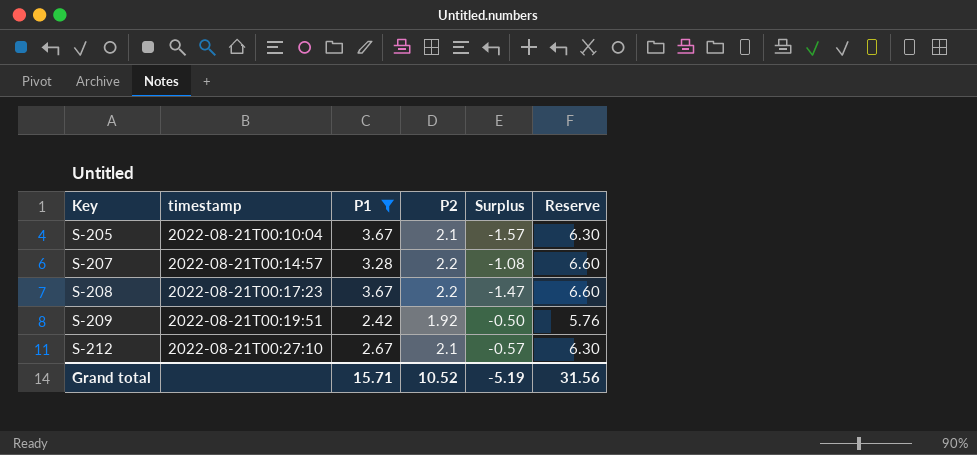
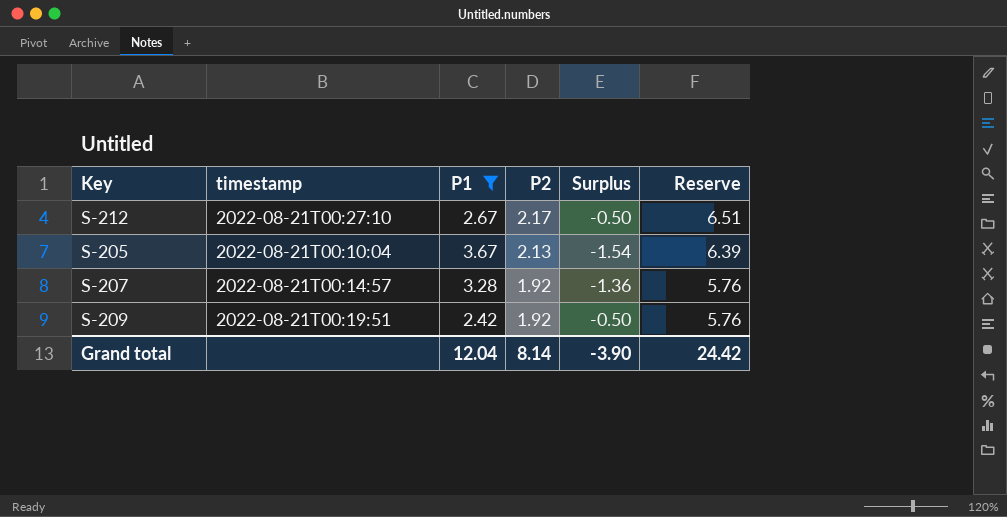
row order: Key ascending -> P2 descending
row S-208: 2022-08-21T00:17:23 | 3.67 | 2.2 | -1.47 | 6.60 -> none
S-212 | P2: 2.1 -> 2.17
S-212 | Surplus: -0.57 -> -0.50
S-212 | Reserve: 6.30 -> 6.51
S-205 | P2: 2.1 -> 2.13
S-205 | Surplus: -1.57 -> -1.54
S-205 | Reserve: 6.30 -> 6.39
S-207 | P2: 2.2 -> 1.92
S-207 | Surplus: -1.08 -> -1.36
S-207 | Reserve: 6.60 -> 5.76
Grand total | P1: 15.71 -> 12.04
Grand total | P2: 10.52 -> 8.14
Grand total | Surplus: -5.19 -> -3.90
Grand total | Reserve: 31.56 -> 24.42

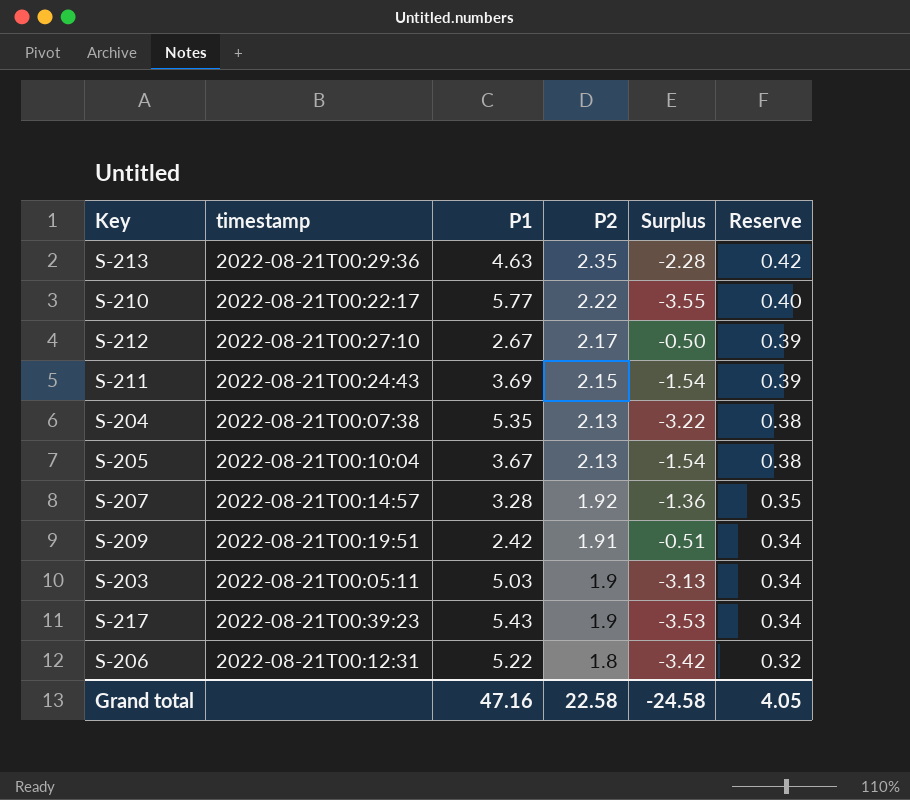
filter: P1 <= 3.67 -> none
column Reserve | formula: [P2] * 3 -> [P2] * 0.18
S-209 | P2: 1.92 -> 1.91
S-209 | Surplus: -0.50 -> -0.51
Grand total | P1: 12.04 -> 47.16
Grand total | P2: 8.14 -> 22.58
Grand total | Surplus: -3.90 -> -24.58
Grand total | Reserve: 24.42 -> 4.05

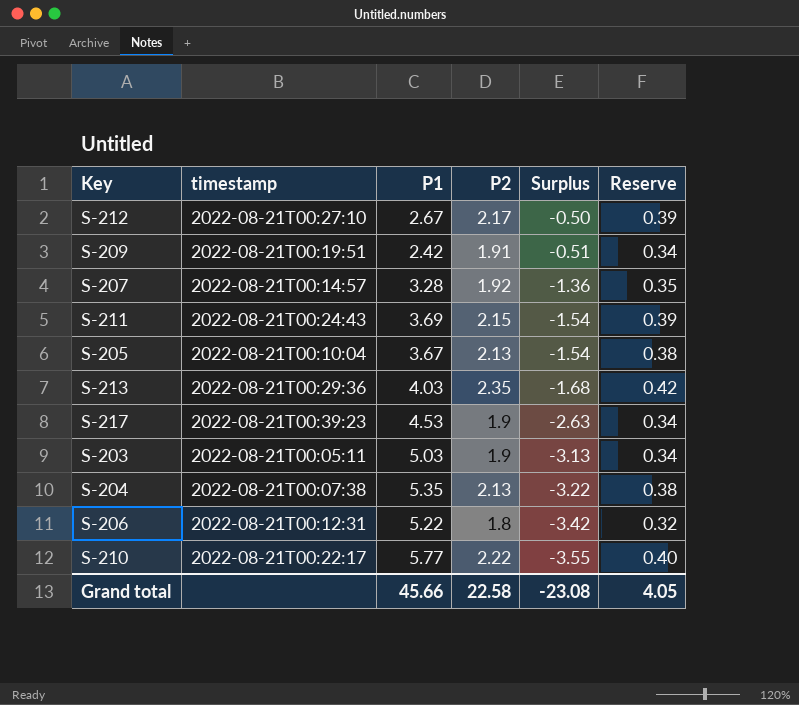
row order: P2 descending -> Surplus descending
S-213 | P1: 4.63 -> 4.03
S-213 | Surplus: -2.28 -> -1.68
S-217 | P1: 5.43 -> 4.53
S-217 | Surplus: -3.53 -> -2.63
Grand total | P1: 47.16 -> 45.66
Grand total | Surplus: -24.58 -> -23.08

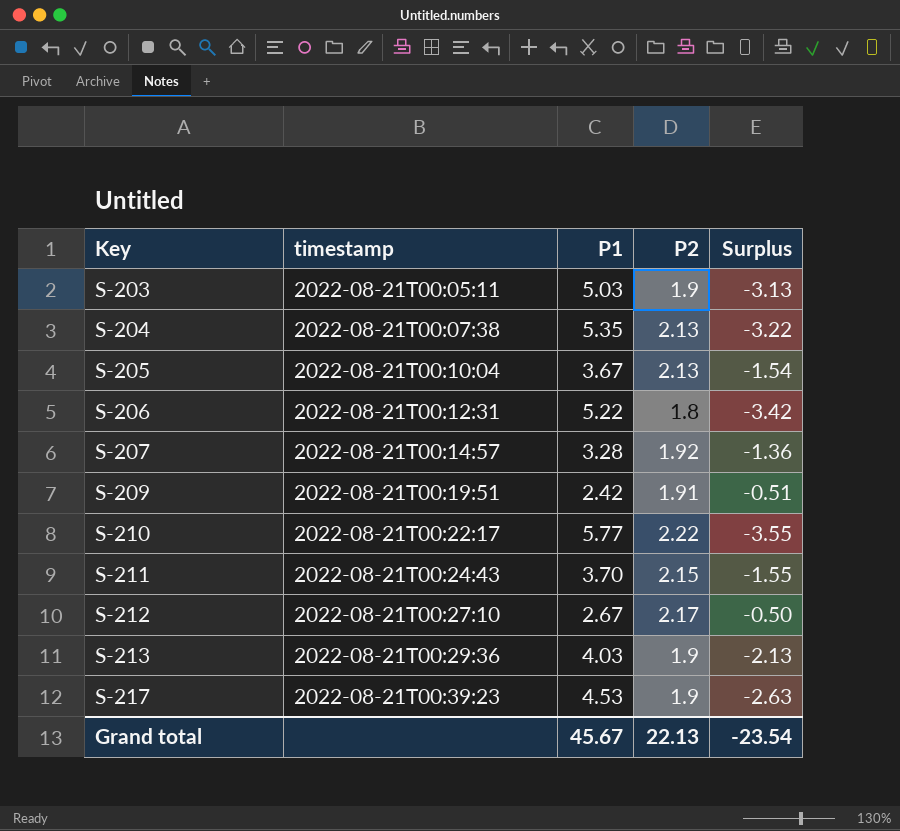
row order: Surplus descending -> Key ascending
column Reserve | formula: [P2] * 0.18 -> none
S-211 | P1: 3.69 -> 3.70
S-211 | Surplus: -1.54 -> -1.55
S-213 | P2: 2.35 -> 1.9
S-213 | Surplus: -1.68 -> -2.13
Grand total | P1: 45.66 -> 45.67
Grand total | P2: 22.58 -> 22.13
Grand total | Surplus: -23.08 -> -23.54

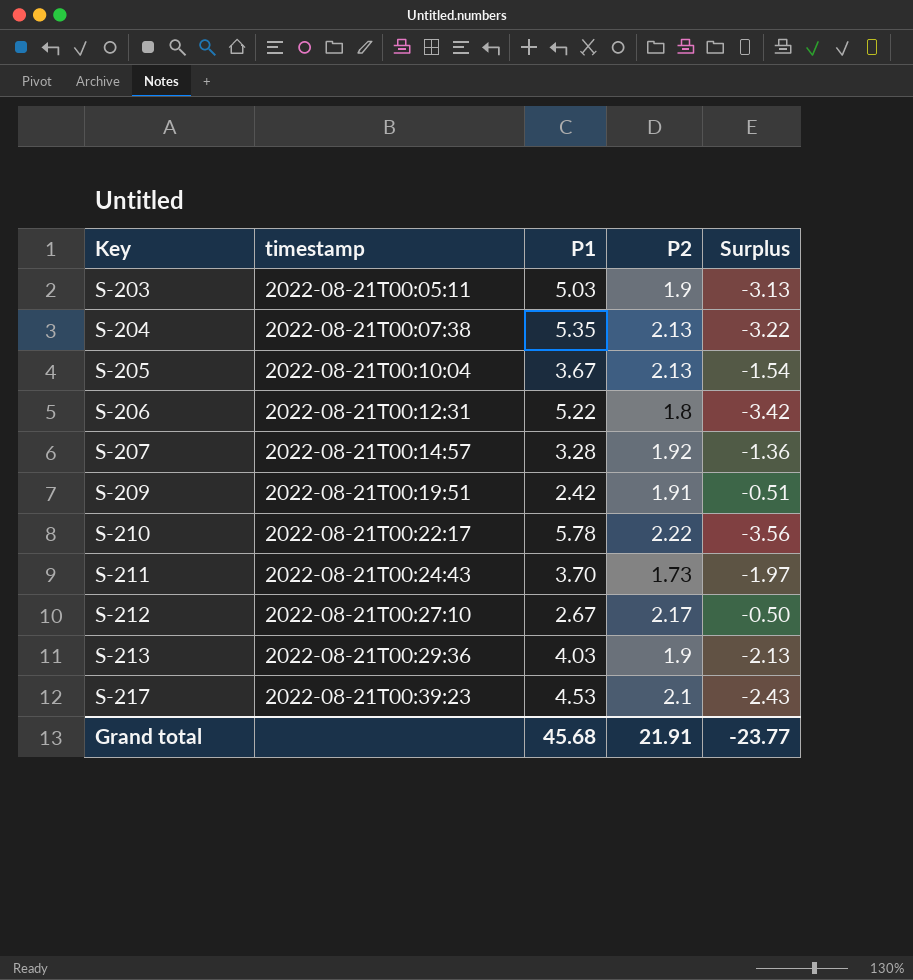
S-210 | P1: 5.77 -> 5.78
S-210 | Surplus: -3.55 -> -3.56
S-211 | P2: 2.15 -> 1.73
S-211 | Surplus: -1.55 -> -1.97
S-217 | P2: 1.9 -> 2.1
S-217 | Surplus: -2.63 -> -2.43
Grand total | P1: 45.67 -> 45.68
Grand total | P2: 22.13 -> 21.91
Grand total | Surplus: -23.54 -> -23.77

